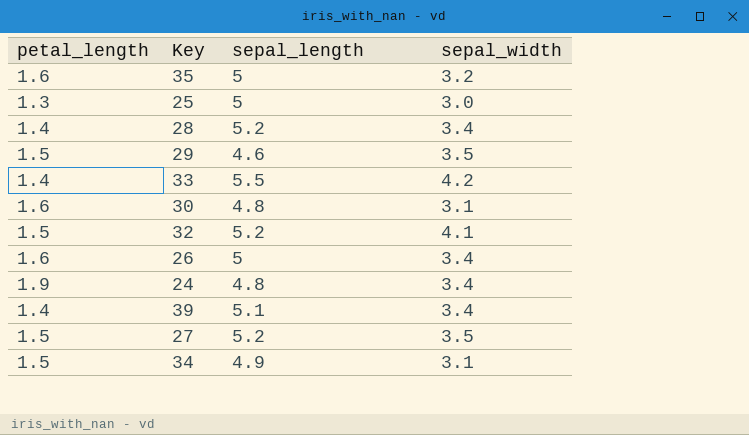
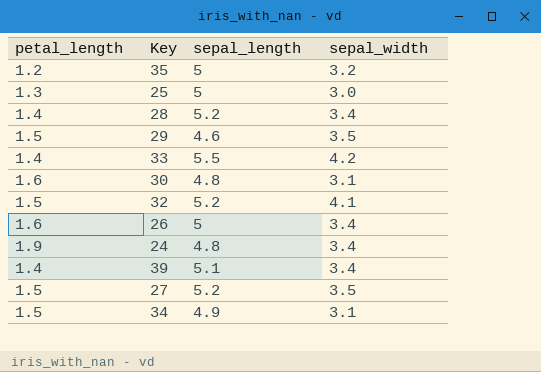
35 | petal_length: 1.6 -> 1.2

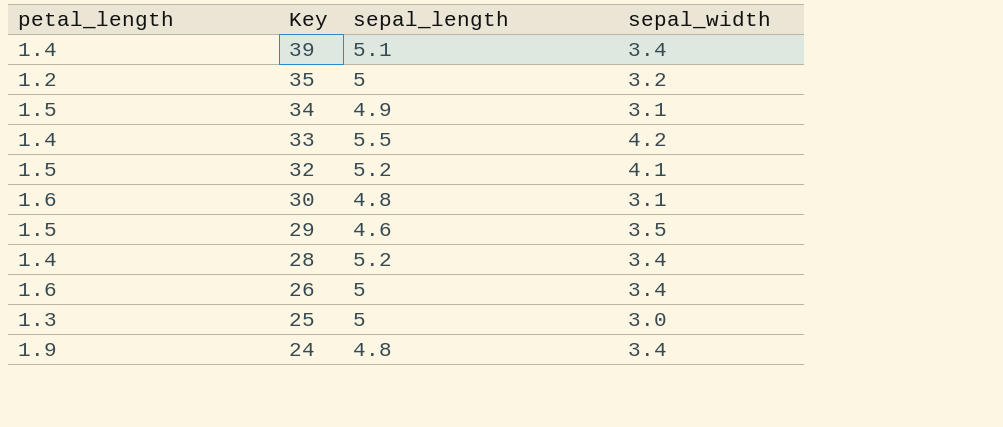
row order: none -> Key descending
row 27: 1.5 | 5.2 | 3.5 -> none

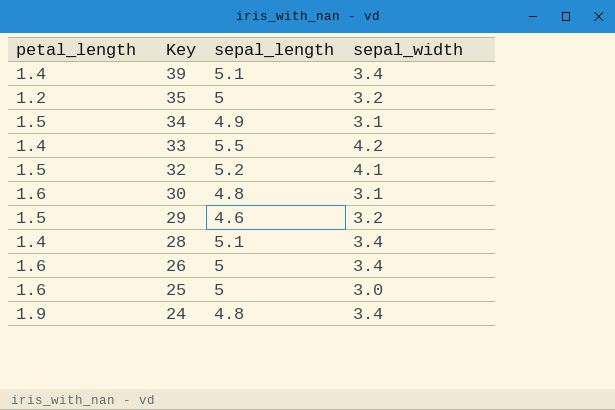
29 | sepal_width: 3.5 -> 3.2
28 | sepal_length: 5.2 -> 5.1
25 | petal_length: 1.3 -> 1.6

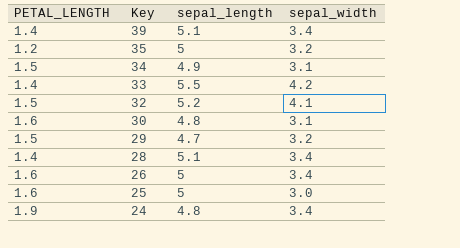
column name: petal_length -> PETAL_LENGTH
29 | sepal_length: 4.6 -> 4.7

